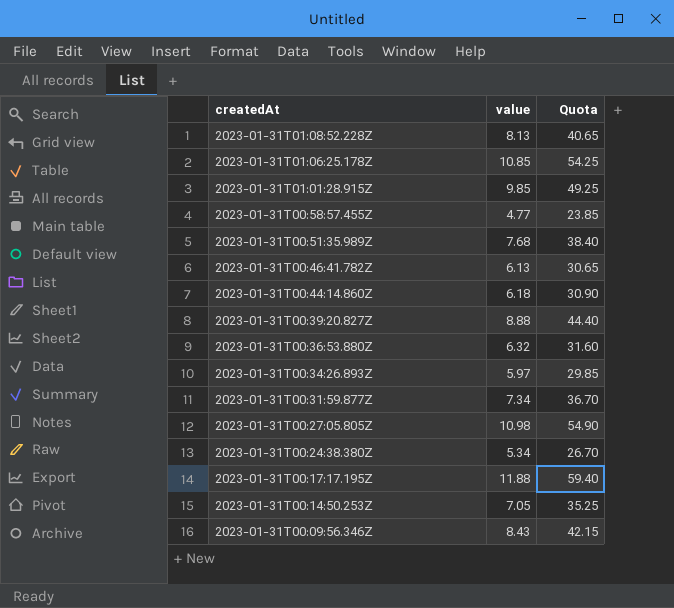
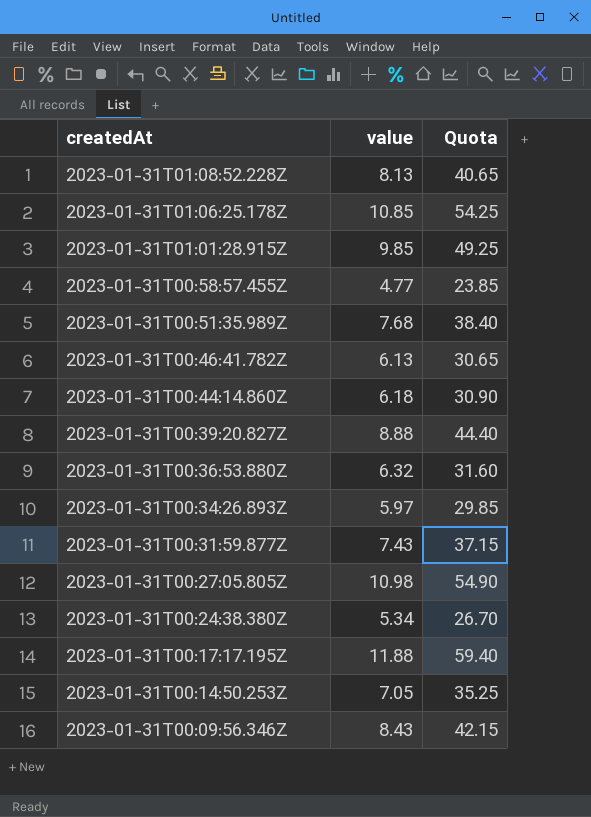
2023-01-31T00:31:59.877Z | value: 7.34 -> 7.43
2023-01-31T00:31:59.877Z | Quota: 36.70 -> 37.15

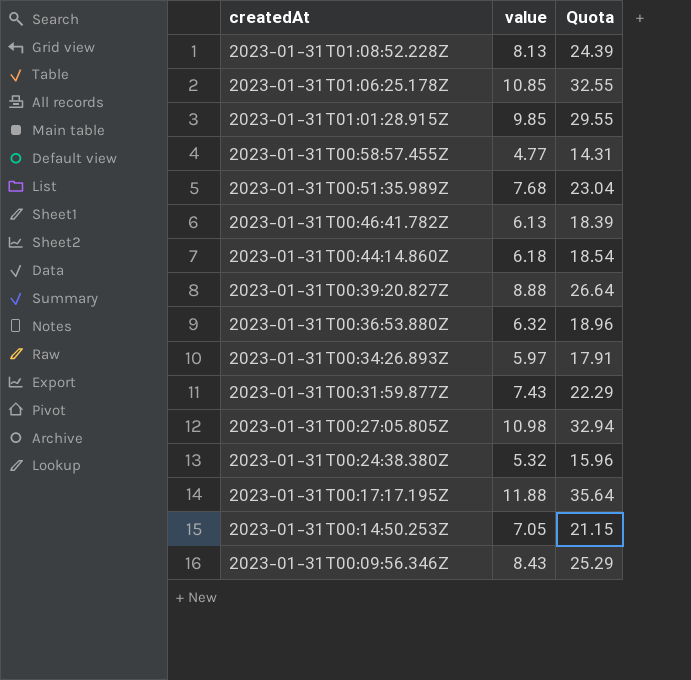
column Quota | formula: [value] * 5 -> [value] * 3
2023-01-31T00:24:38.380Z | value: 5.34 -> 5.32

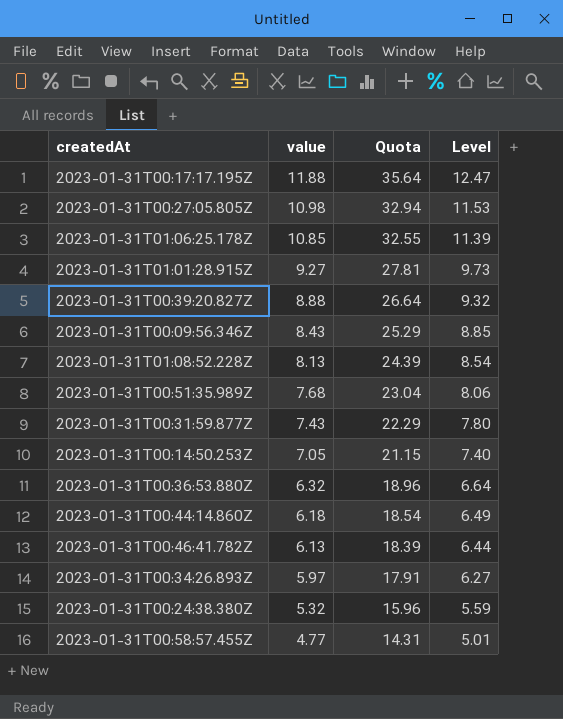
row order: createdAt descending -> value descending
column Level | formula: none -> [value] * 1.05
2023-01-31T01:01:28.915Z | value: 9.85 -> 9.27
2023-01-31T01:01:28.915Z | Quota: 29.55 -> 27.81

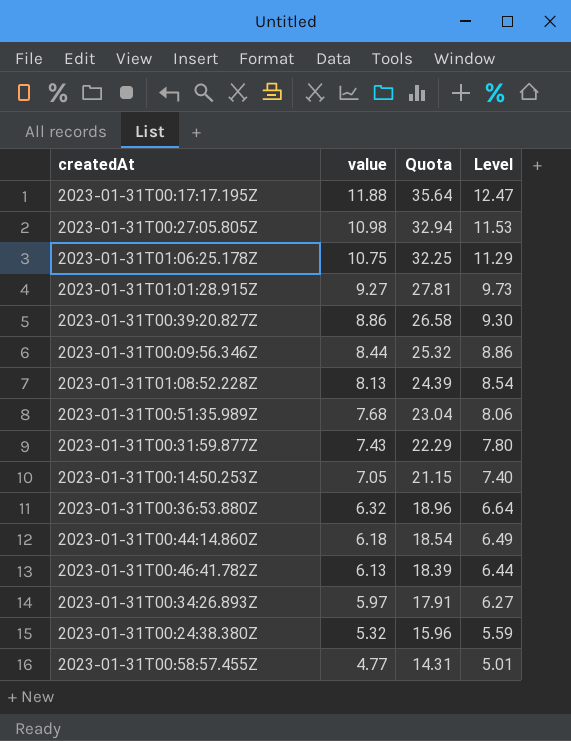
2023-01-31T01:06:25.178Z | value: 10.85 -> 10.75
2023-01-31T01:06:25.178Z | Quota: 32.55 -> 32.25
2023-01-31T01:06:25.178Z | Level: 11.39 -> 11.29
2023-01-31T00:39:20.827Z | value: 8.88 -> 8.86
2023-01-31T00:39:20.827Z | Quota: 26.64 -> 26.58
2023-01-31T00:39:20.827Z | Level: 9.32 -> 9.30
2023-01-31T00:09:56.346Z | value: 8.43 -> 8.44
2023-01-31T00:09:56.346Z | Quota: 25.29 -> 25.32
2023-01-31T00:09:56.346Z | Level: 8.85 -> 8.86

